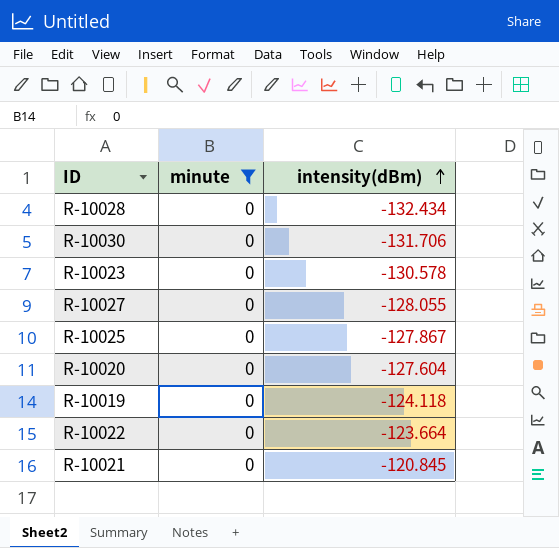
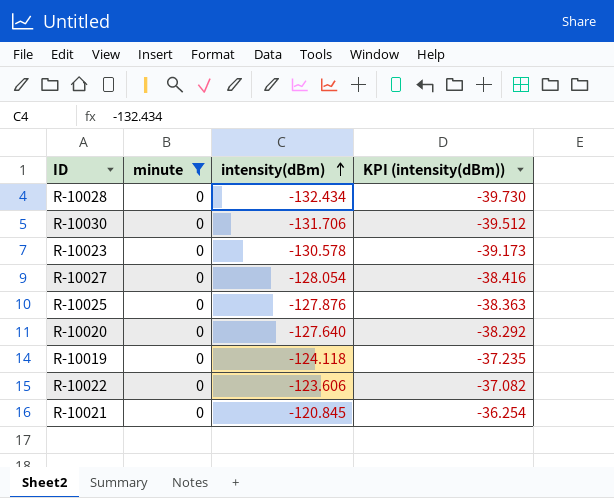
column KPI (intensity(dBm)) | formula: none -> [intensity(dBm)] * 0.3
R-10027 | intensity(dBm): -128.055 -> -128.054
R-10025 | intensity(dBm): -127.867 -> -127.876
R-10020 | intensity(dBm): -127.604 -> -127.640
R-10022 | intensity(dBm): -123.664 -> -123.606

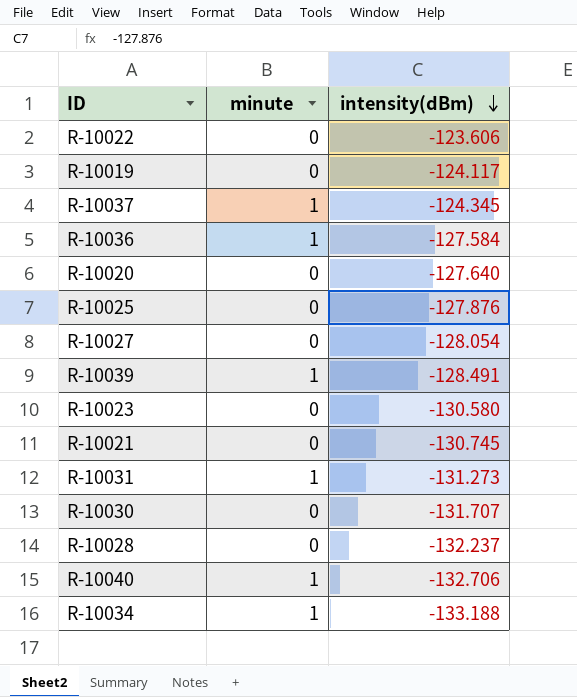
filter: minute = 0 -> none
row order: intensity(dBm) ascending -> intensity(dBm) descending
column KPI (intensity(dBm)) | formula: [intensity(dBm)] * 0.3 -> none
R-10019 | intensity(dBm): -124.118 -> -124.117
R-10023 | intensity(dBm): -130.578 -> -130.580
R-10021 | intensity(dBm): -120.845 -> -130.745
R-10030 | intensity(dBm): -131.706 -> -131.707
R-10028 | intensity(dBm): -132.434 -> -132.237

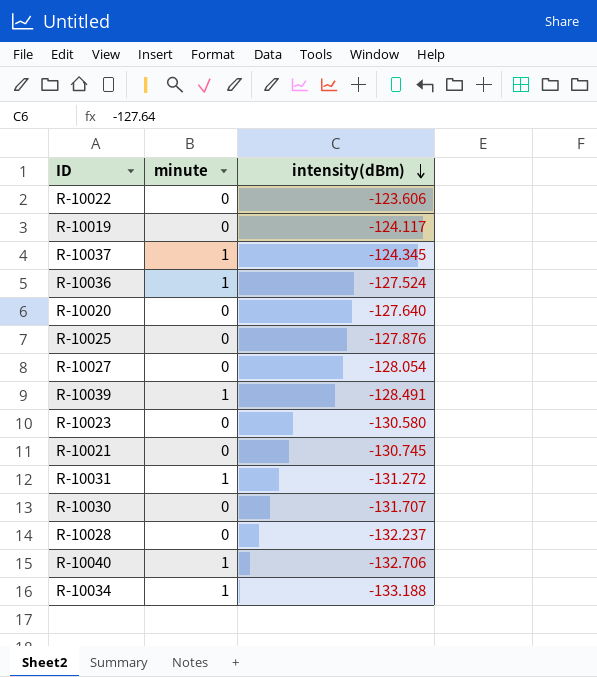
R-10036 | intensity(dBm): -127.584 -> -127.524
R-10031 | intensity(dBm): -131.273 -> -131.272

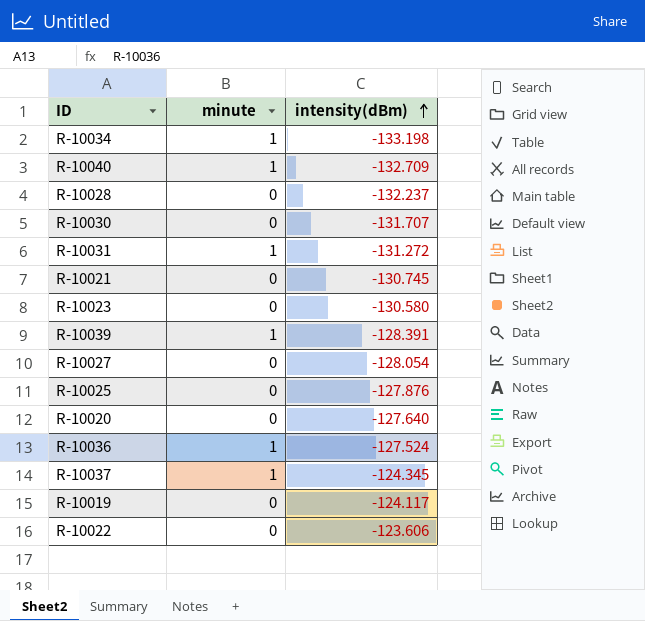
row order: intensity(dBm) descending -> intensity(dBm) ascending
R-10034 | intensity(dBm): -133.188 -> -133.198
R-10040 | intensity(dBm): -132.706 -> -132.709
R-10039 | intensity(dBm): -128.491 -> -128.391

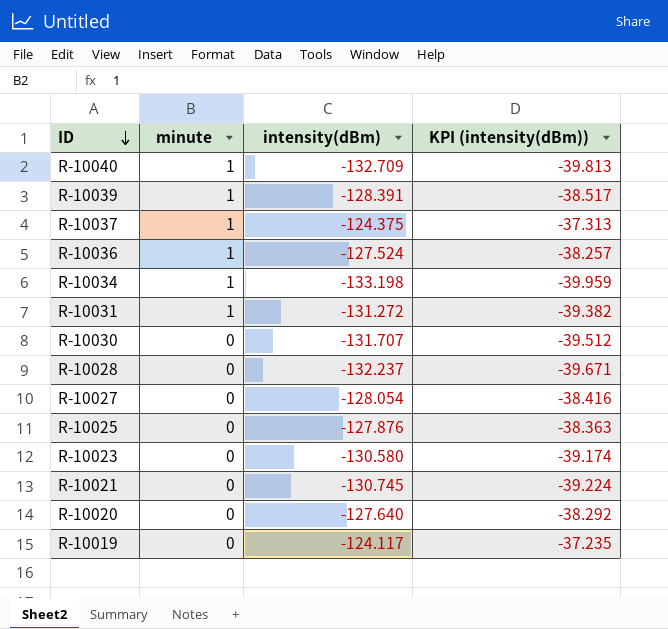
row order: intensity(dBm) ascending -> ID descending
column KPI (intensity(dBm)) | formula: none -> [intensity(dBm)] * 0.3
row R-10022: 0 | -123.606 -> none
R-10037 | intensity(dBm): -124.345 -> -124.375

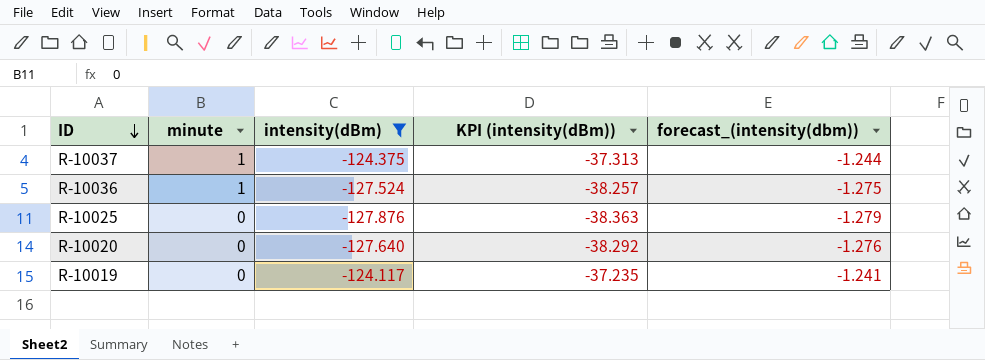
filter: none -> intensity(dBm) >= -127.876
column forecast_(intensity(dbm)) | formula: none -> [intensity(dBm)] * 0.01

